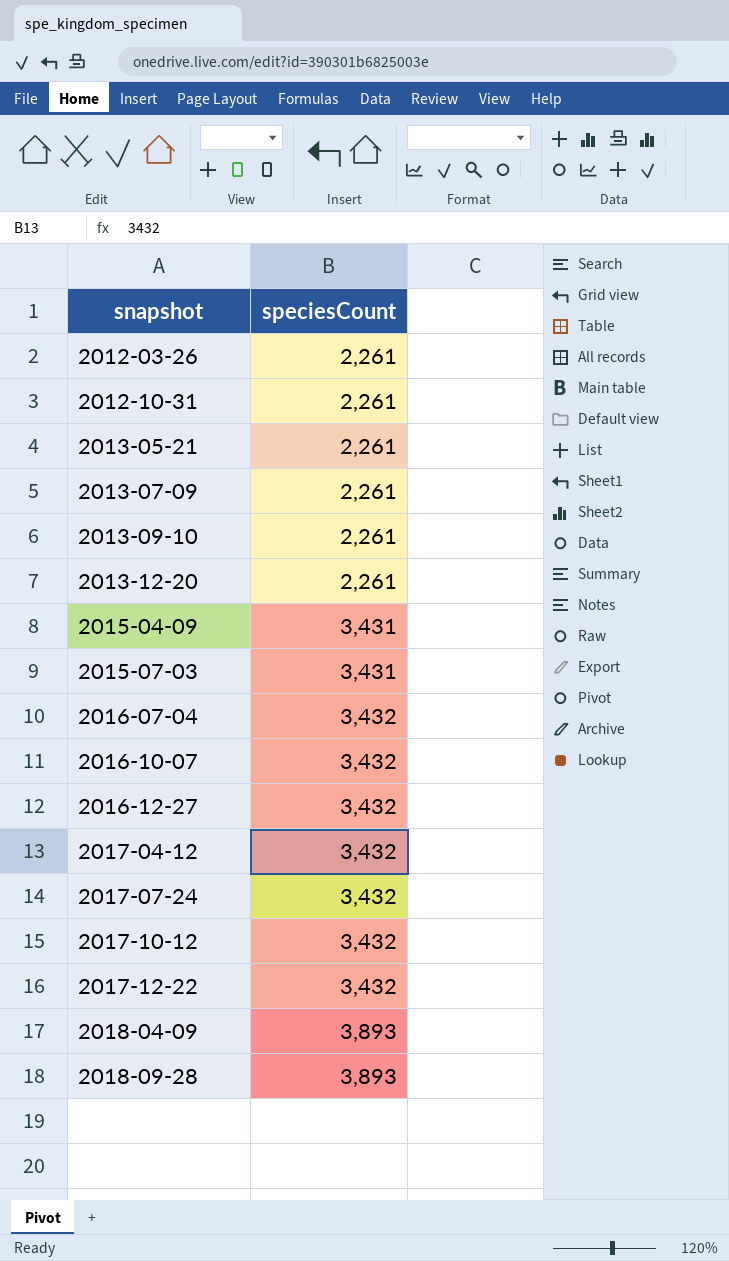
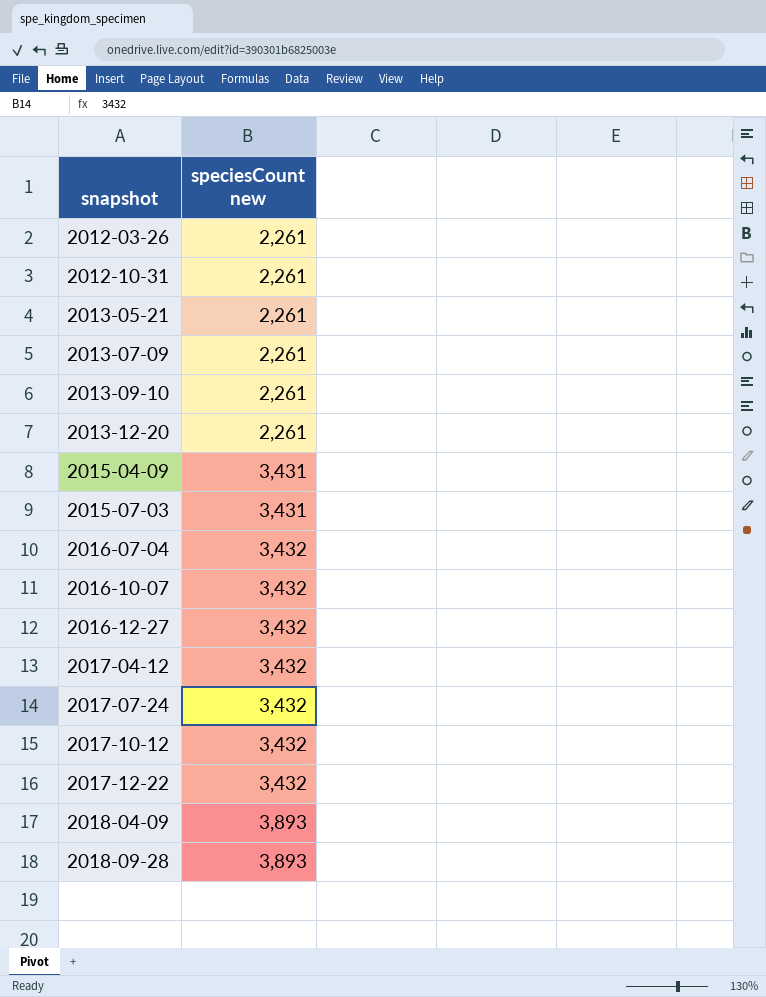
column name: speciesCount -> speciesCount new

